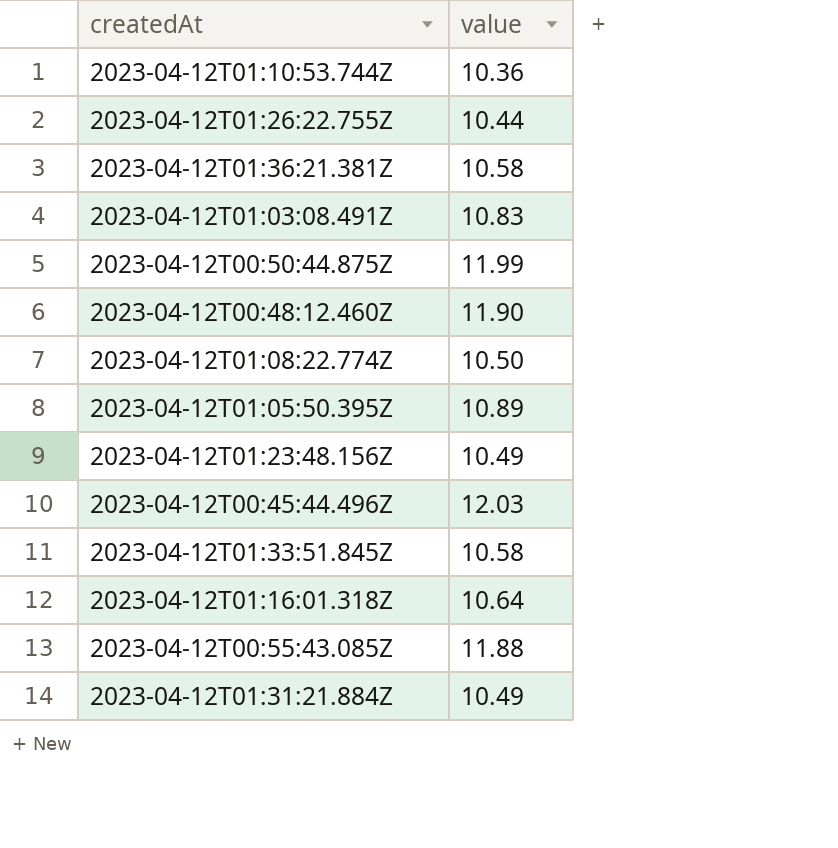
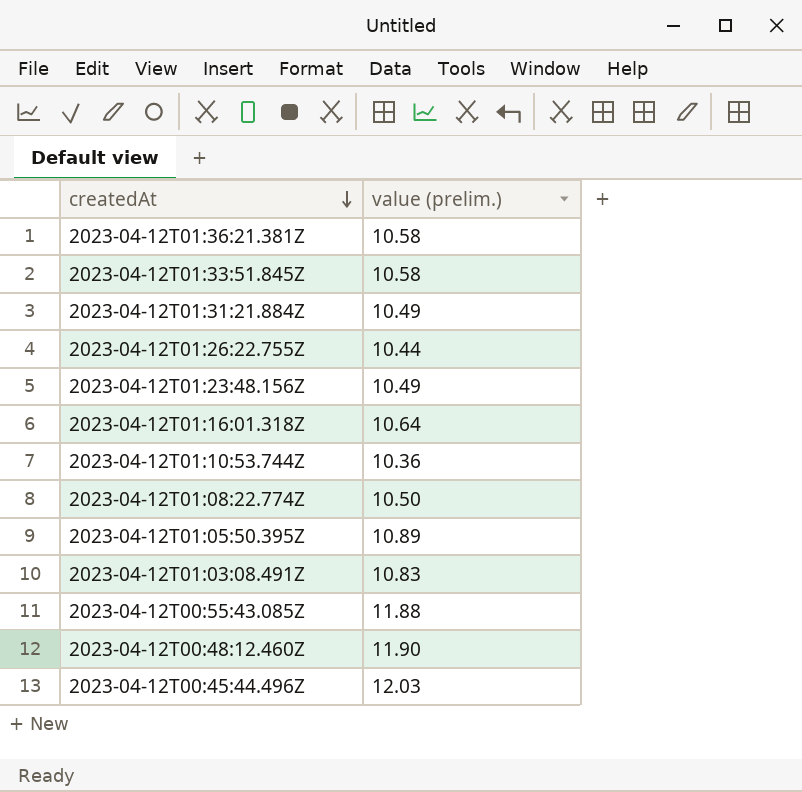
row order: none -> createdAt descending
column name: value -> value (prelim.)
row 2023-04-12T00:50:44.875Z: 11.99 -> none

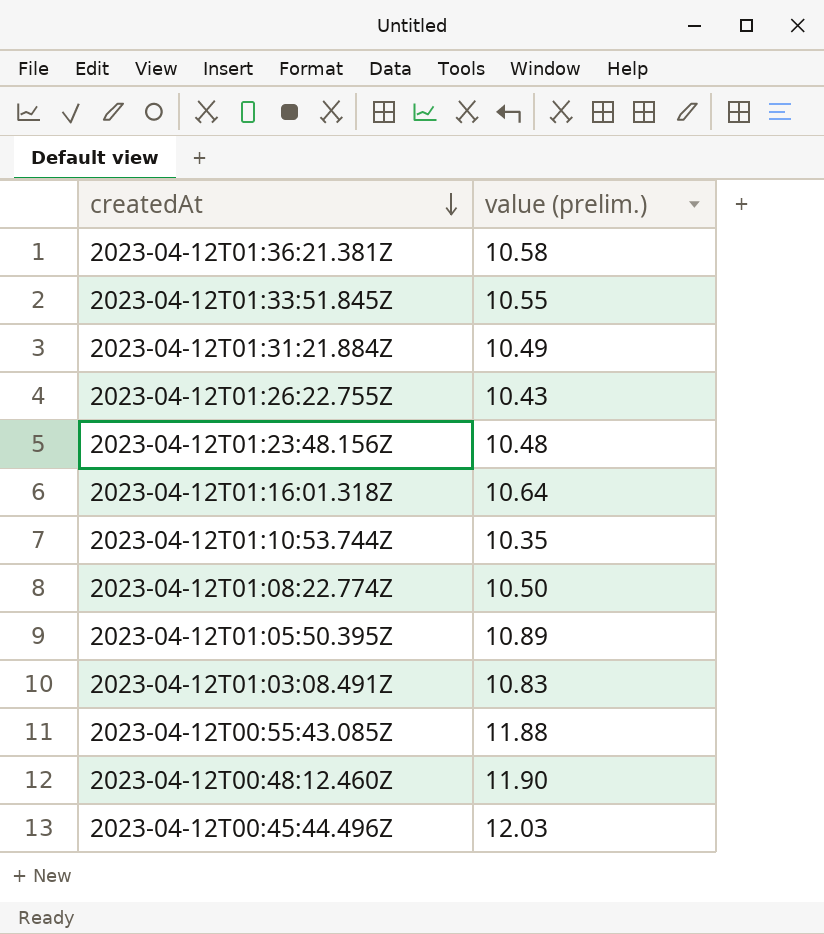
2023-04-12T01:33:51.845Z | value (prelim.): 10.58 -> 10.55
2023-04-12T01:26:22.755Z | value (prelim.): 10.44 -> 10.43
2023-04-12T01:23:48.156Z | value (prelim.): 10.49 -> 10.48
2023-04-12T01:10:53.744Z | value (prelim.): 10.36 -> 10.35

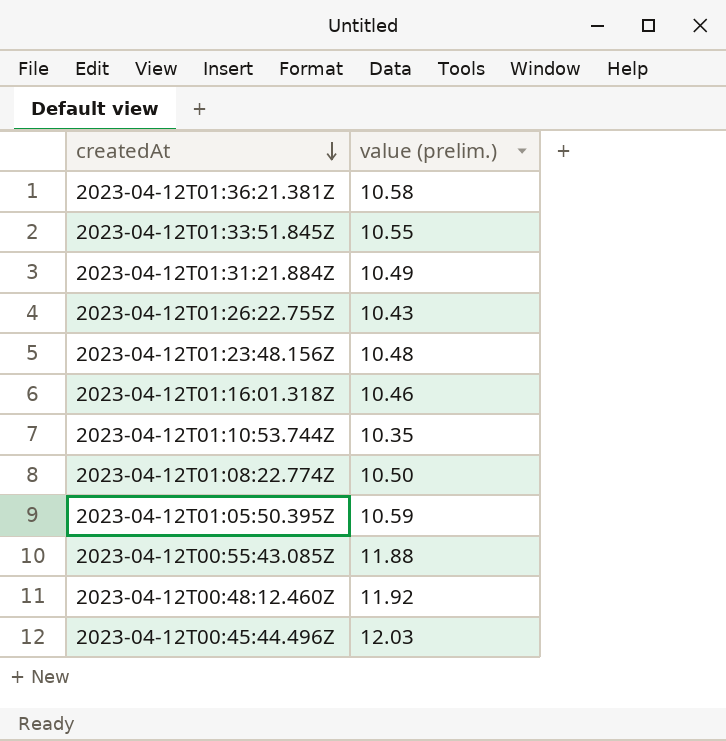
row 2023-04-12T01:03:08.491Z: 10.83 -> none
2023-04-12T01:16:01.318Z | value (prelim.): 10.64 -> 10.46
2023-04-12T01:05:50.395Z | value (prelim.): 10.89 -> 10.59
2023-04-12T00:48:12.460Z | value (prelim.): 11.90 -> 11.92

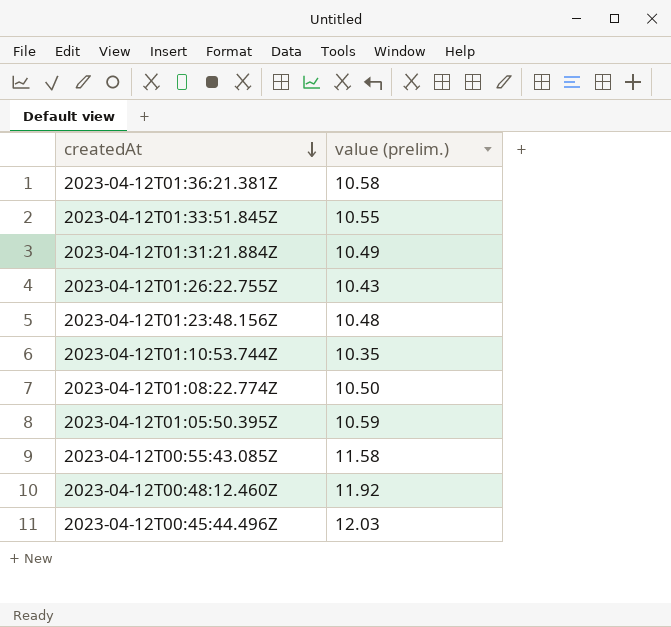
row 2023-04-12T01:16:01.318Z: 10.46 -> none
2023-04-12T00:55:43.085Z | value (prelim.): 11.88 -> 11.58

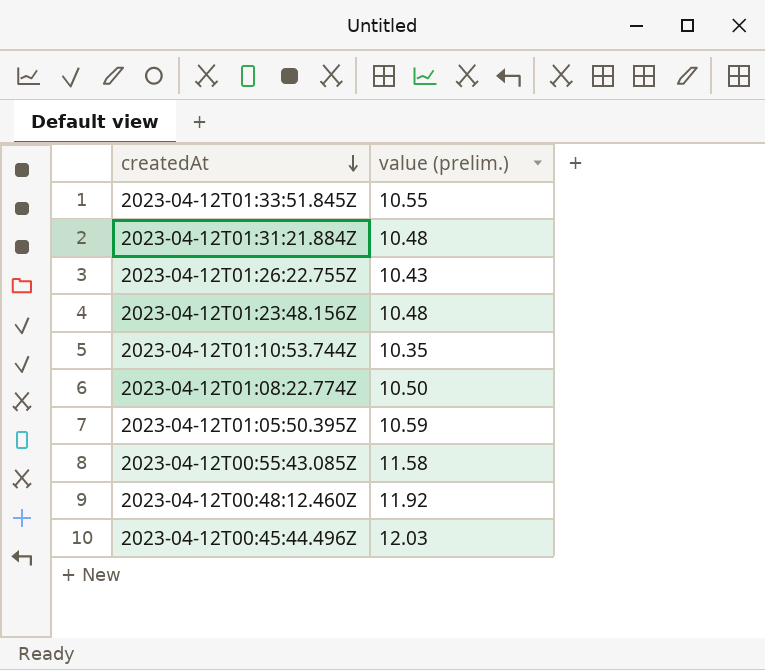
row 2023-04-12T01:36:21.381Z: 10.58 -> none
2023-04-12T01:31:21.884Z | value (prelim.): 10.49 -> 10.48

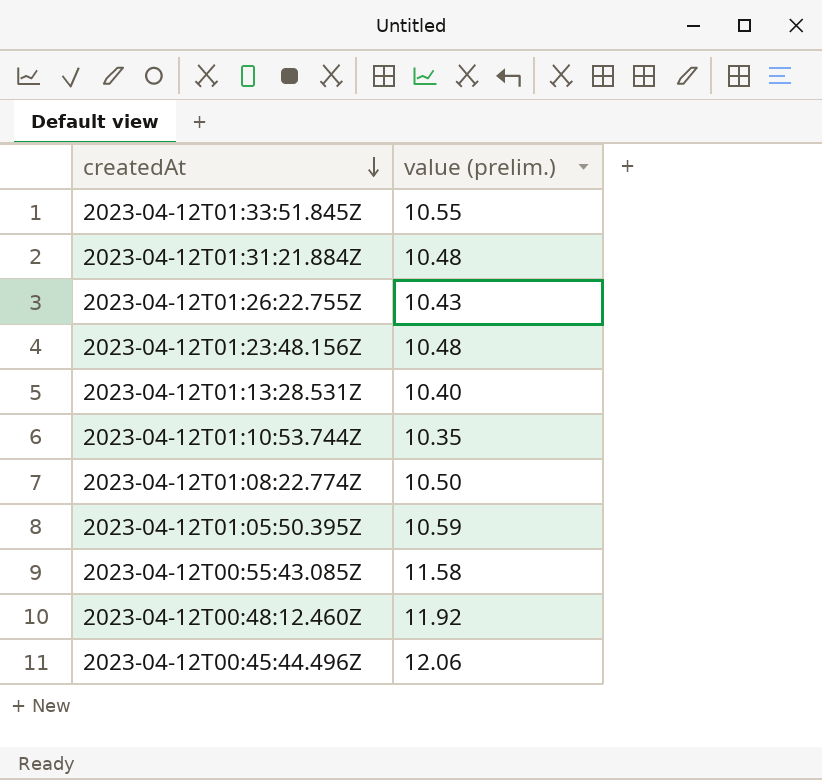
row 2023-04-12T01:13:28.531Z: none -> 10.40
2023-04-12T00:45:44.496Z | value (prelim.): 12.03 -> 12.06

